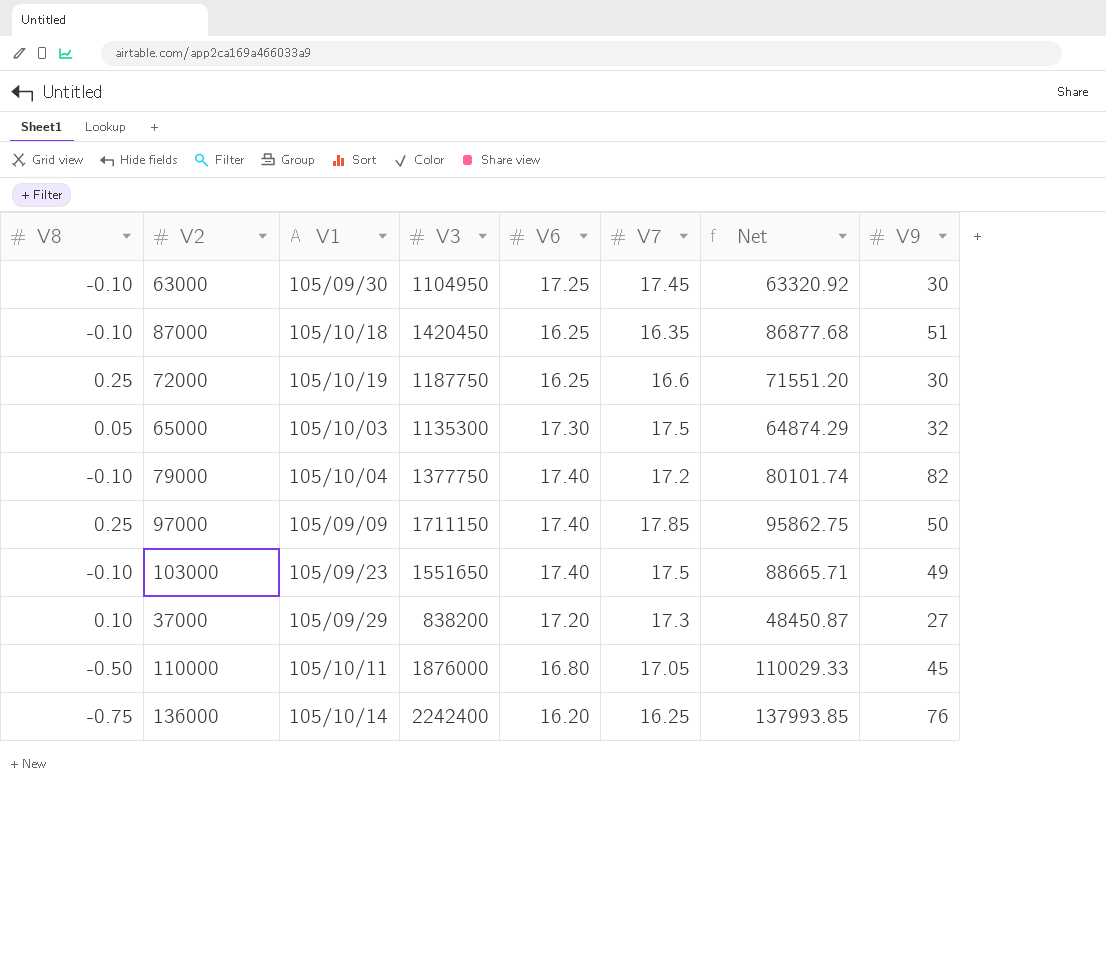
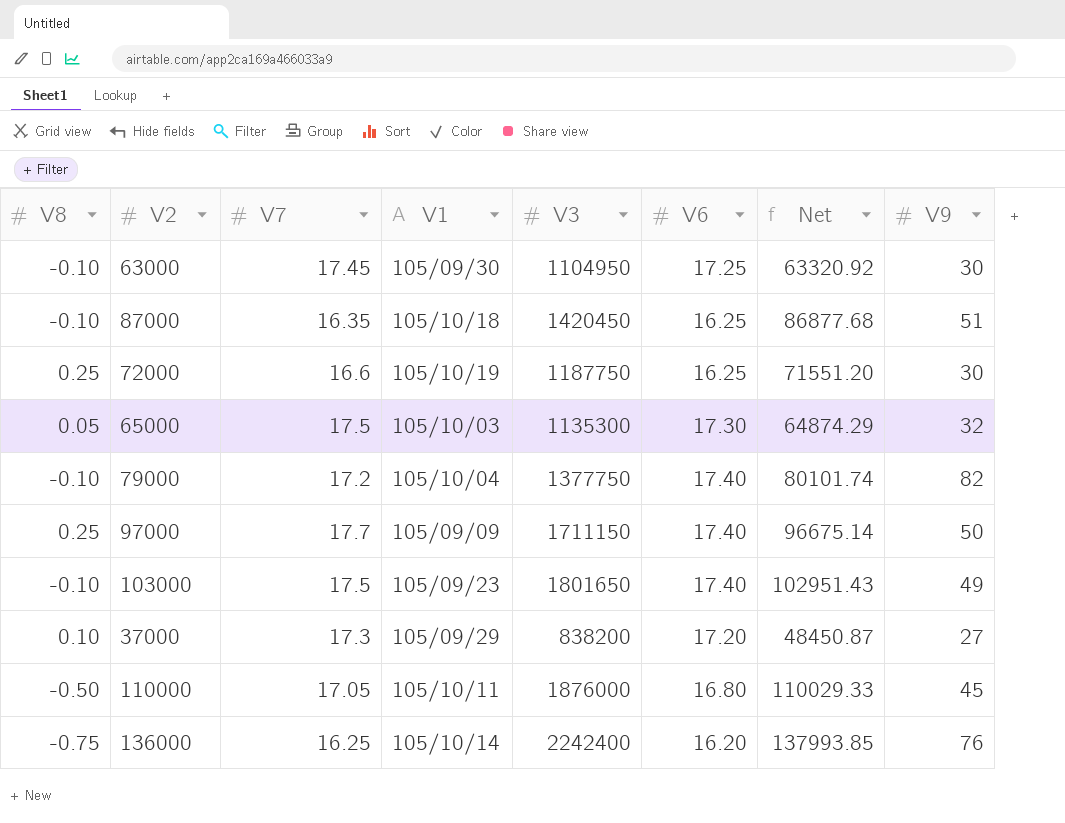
column V7 | position: 6 -> 3
97000 | V7: 17.85 -> 17.7
97000 | Net: 95862.75 -> 96675.14
103000 | V3: 1551650 -> 1801650
103000 | Net: 88665.71 -> 102951.43

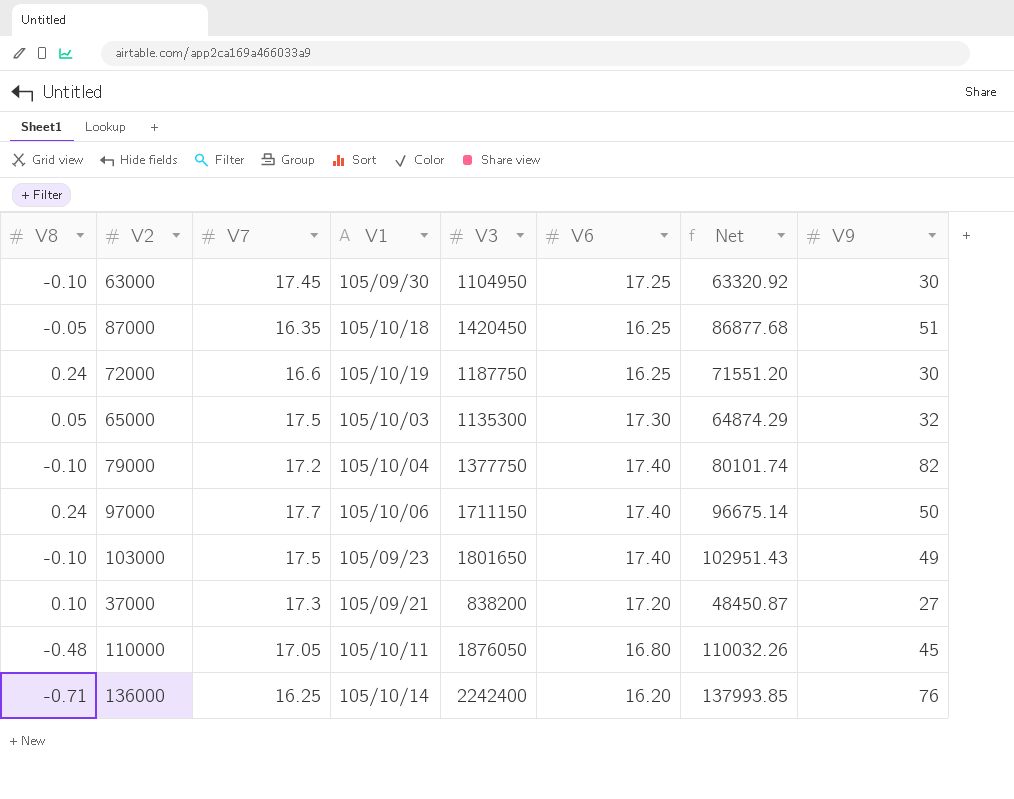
87000 | V8: -0.10 -> -0.05
72000 | V8: 0.25 -> 0.24
97000 | V8: 0.25 -> 0.24
97000 | V1: 105/09/09 -> 105/10/06
37000 | V1: 105/09/29 -> 105/09/21
110000 | V8: -0.50 -> -0.48
110000 | V3: 1876000 -> 1876050
110000 | Net: 110029.33 -> 110032.26
136000 | V8: -0.75 -> -0.71

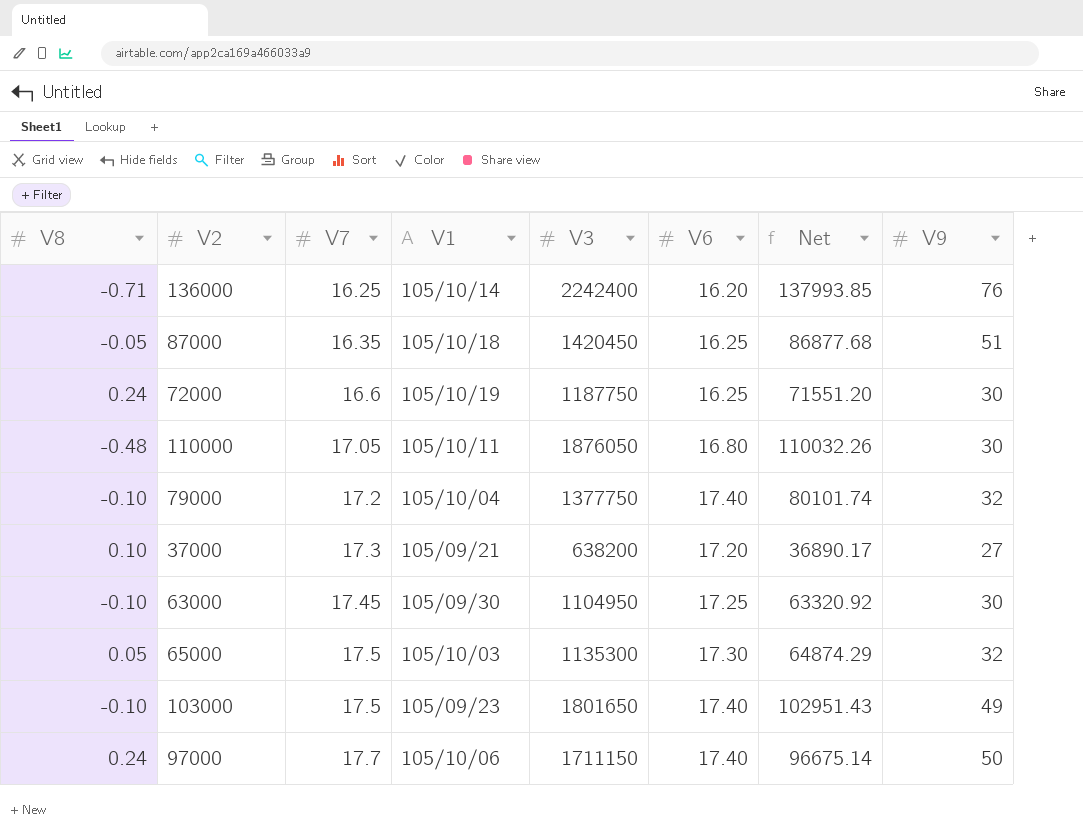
row order: none -> V7 ascending
110000 | V9: 45 -> 30
79000 | V9: 82 -> 32
37000 | V3: 838200 -> 638200
37000 | Net: 48450.87 -> 36890.17

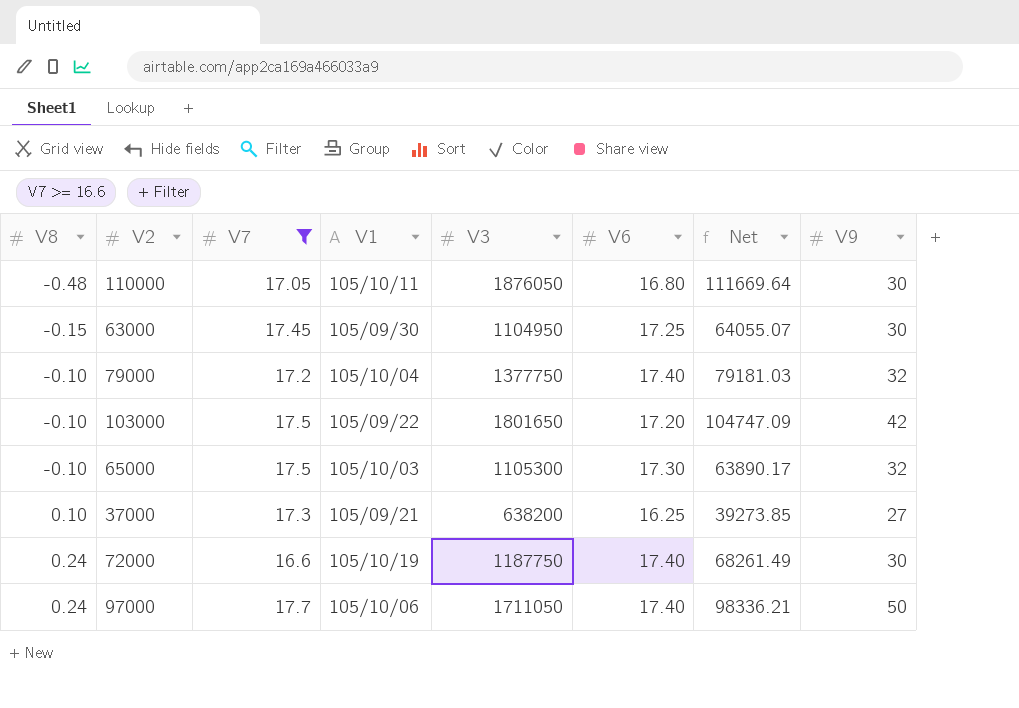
filter: none -> V7 >= 16.6
row order: V7 ascending -> V8 ascending
column Net | formula: [V3] / [V7] -> [V3] / [V6]
63000 | V8: -0.10 -> -0.15
103000 | V1: 105/09/23 -> 105/09/22
103000 | V6: 17.40 -> 17.20
103000 | V9: 49 -> 42
65000 | V8: 0.05 -> -0.10
65000 | V3: 1135300 -> 1105300
37000 | V6: 17.20 -> 16.25
72000 | V6: 16.25 -> 17.40
97000 | V3: 1711150 -> 1711050

